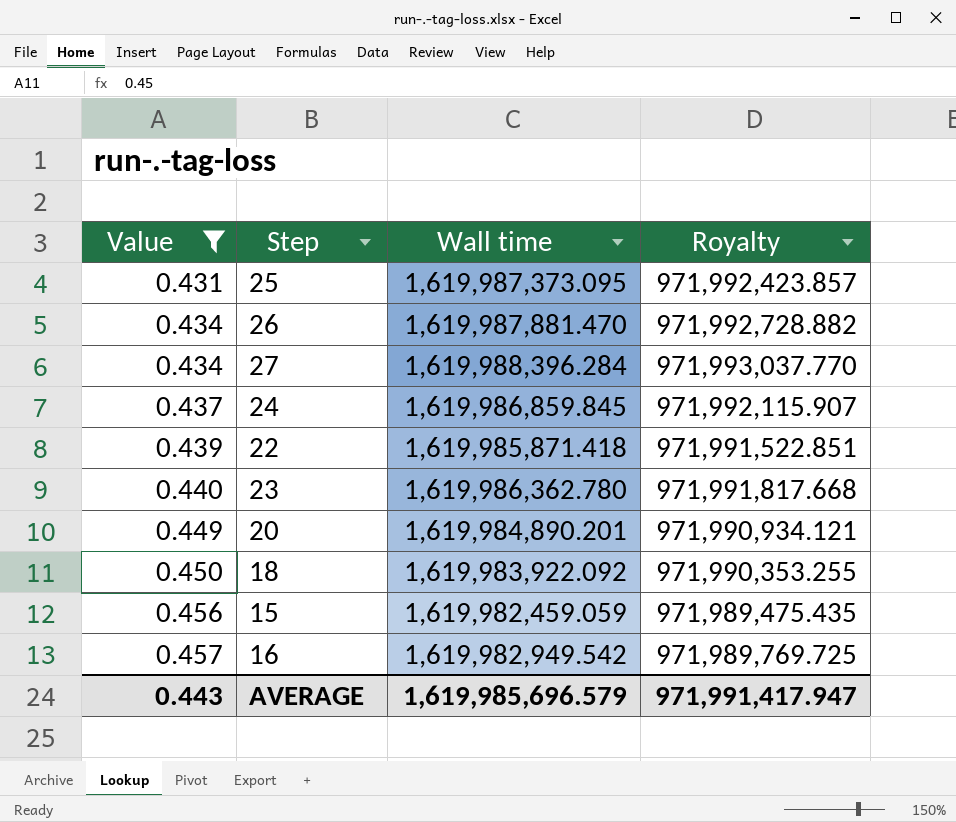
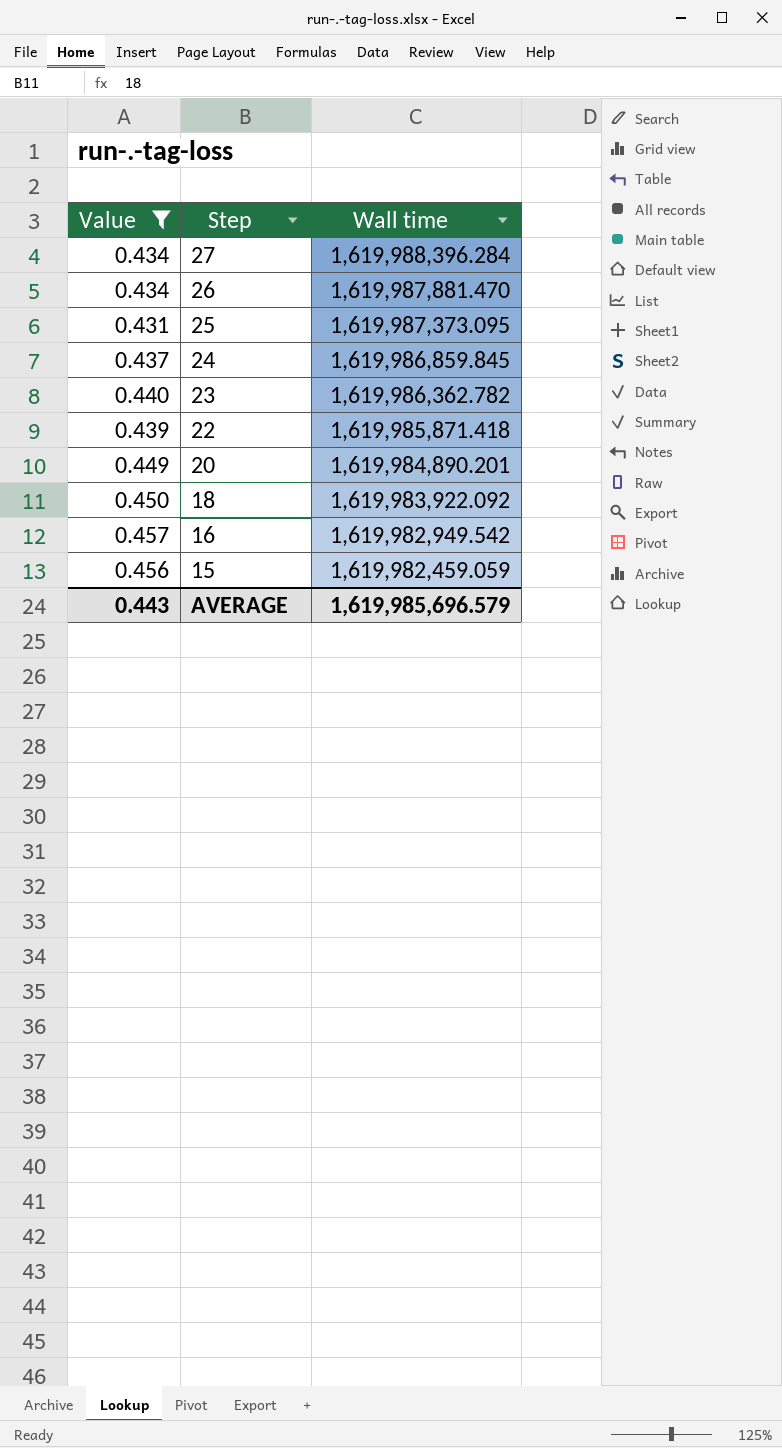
row order: Value ascending -> Step descending
column Royalty | formula: [Wall time] * 0.6 -> none
23 | Wall time: 1,619,986,362.780 -> 1,619,986,362.782

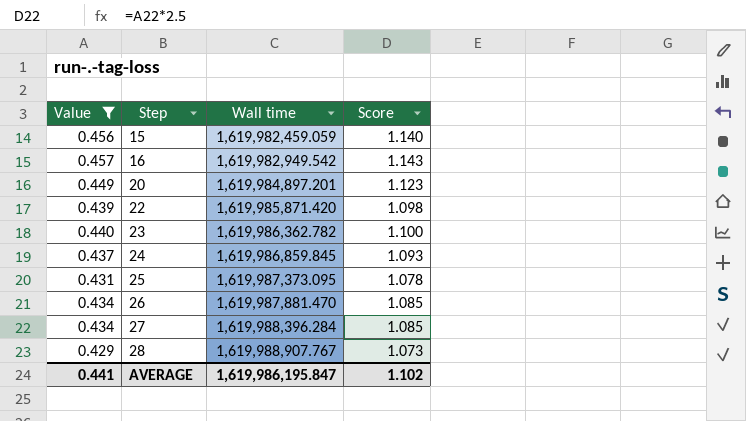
row order: Step descending -> Step ascending
column Score | formula: none -> [Value] * 2.5
row 18: 0.450 | 1,619,983,922.092 -> none
20 | Wall time: 1,619,984,890.201 -> 1,619,984,897.201
22 | Wall time: 1,619,985,871.418 -> 1,619,985,871.420
row 28: none -> 0.429 | 1,619,988,907.767 | 1.073
AVERAGE | Value: 0.443 -> 0.441
AVERAGE | Wall time: 1,619,985,696.579 -> 1,619,986,195.847

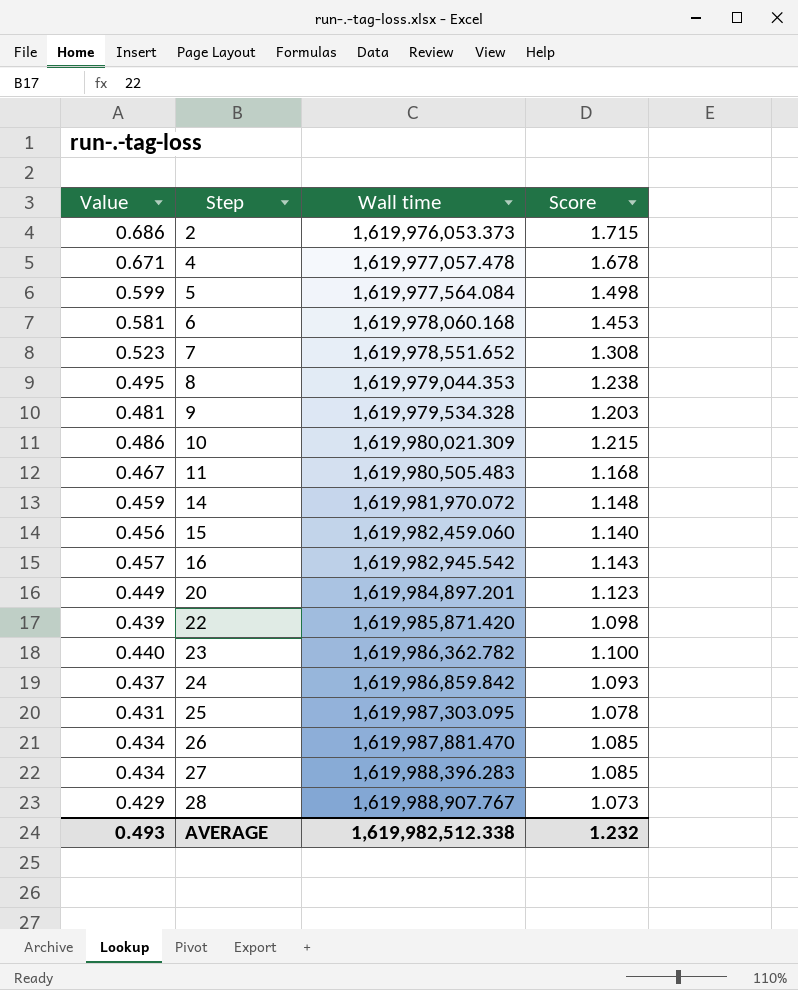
filter: Value <= 0.457 -> none
15 | Wall time: 1,619,982,459.059 -> 1,619,982,459.060
16 | Wall time: 1,619,982,949.542 -> 1,619,982,945.542
24 | Wall time: 1,619,986,859.845 -> 1,619,986,859.842
25 | Wall time: 1,619,987,373.095 -> 1,619,987,303.095
27 | Wall time: 1,619,988,396.284 -> 1,619,988,396.283
AVERAGE | Value: 0.441 -> 0.493
AVERAGE | Wall time: 1,619,986,195.847 -> 1,619,982,512.338
AVERAGE | Score: 1.102 -> 1.232

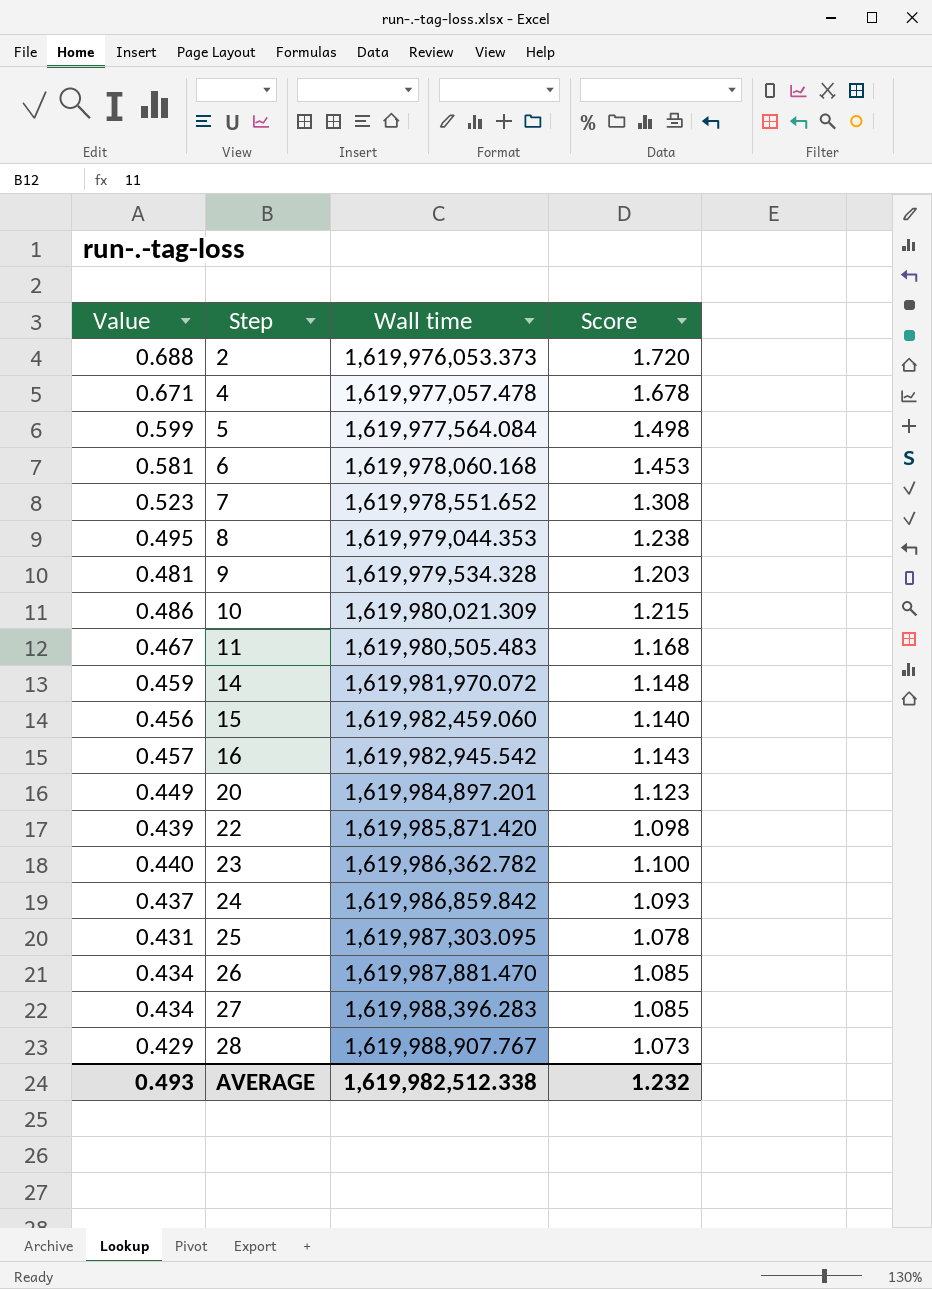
2 | Value: 0.686 -> 0.688
2 | Score: 1.715 -> 1.720

